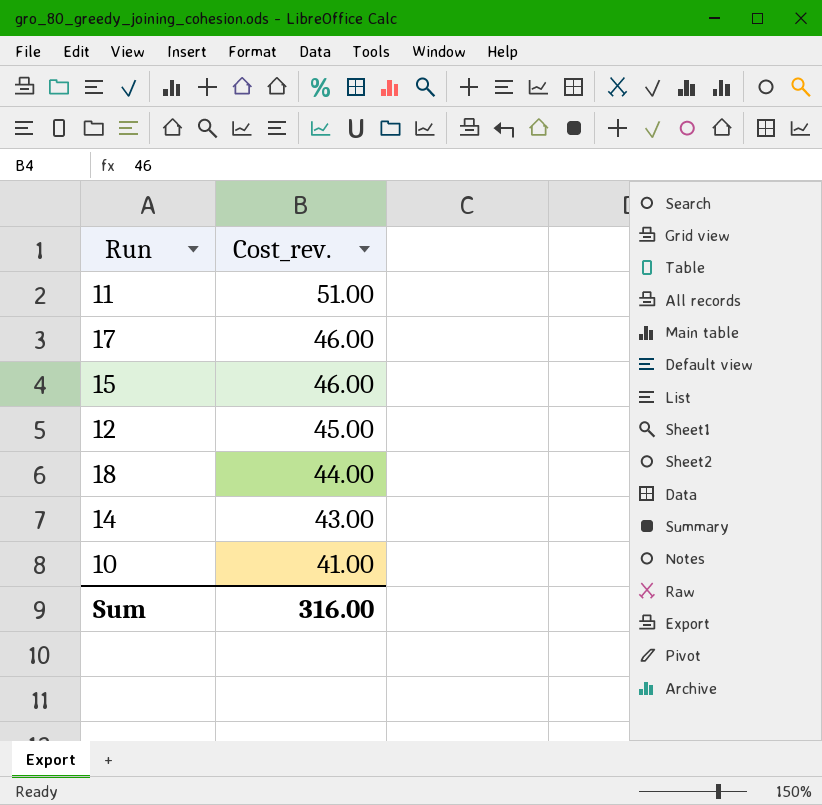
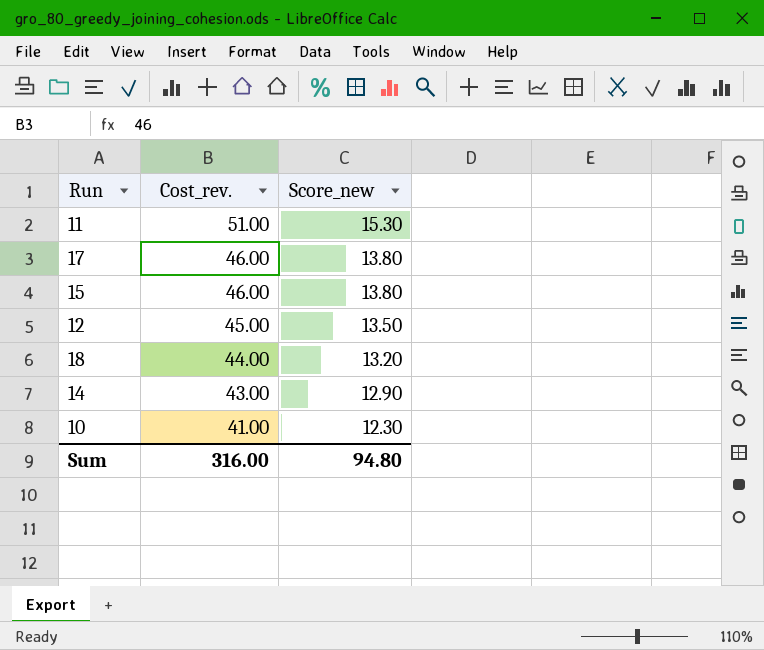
column Score_new | formula: none -> [Cost_rev.] * 0.3

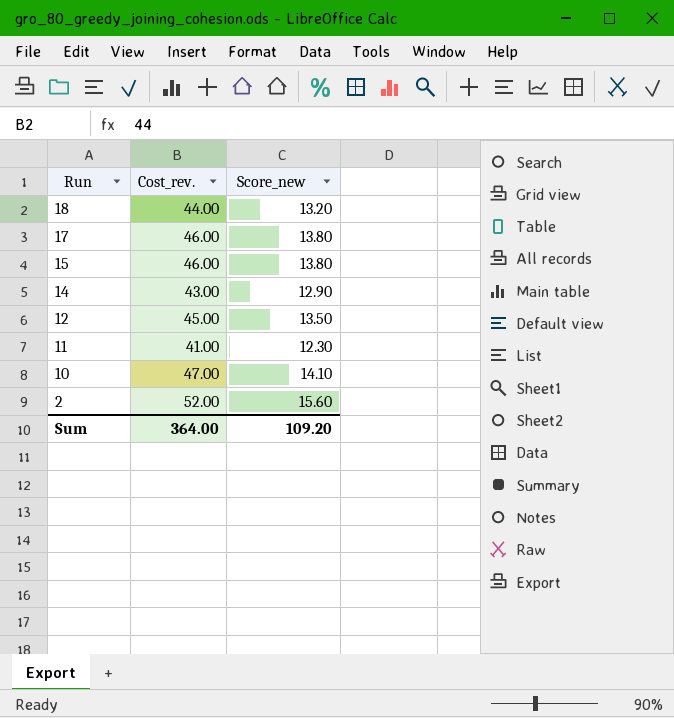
row order: Cost_rev. descending -> Run descending
11 | Cost_rev.: 51.00 -> 41.00
11 | Score_new: 15.30 -> 12.30
10 | Cost_rev.: 41.00 -> 47.00
10 | Score_new: 12.30 -> 14.10
row 2: none -> 52.00 | 15.60
Sum | Cost_rev.: 316.00 -> 364.00
Sum | Score_new: 94.80 -> 109.20

